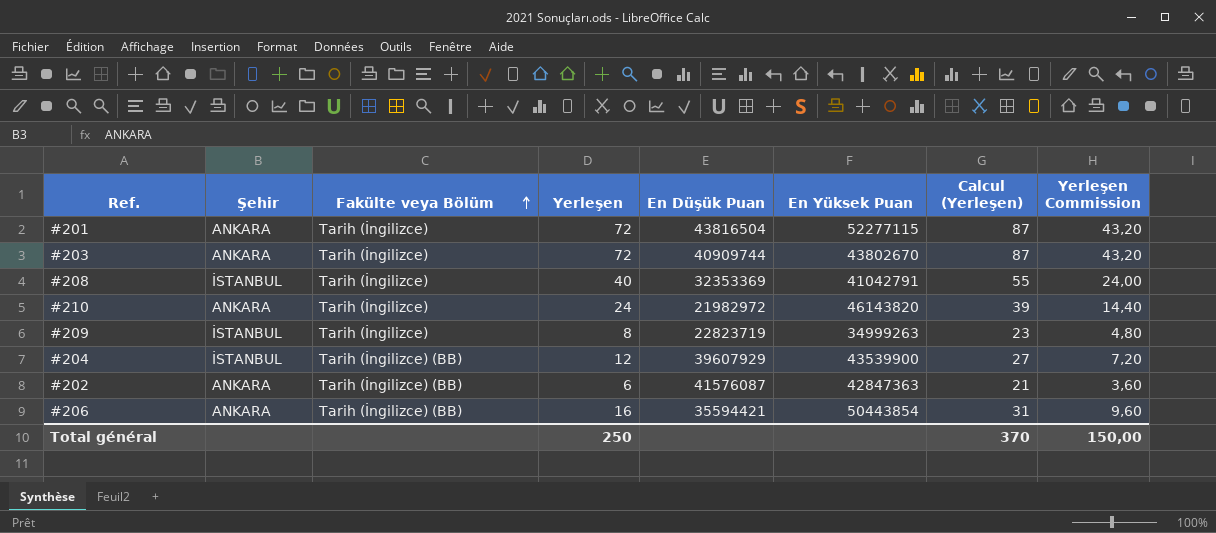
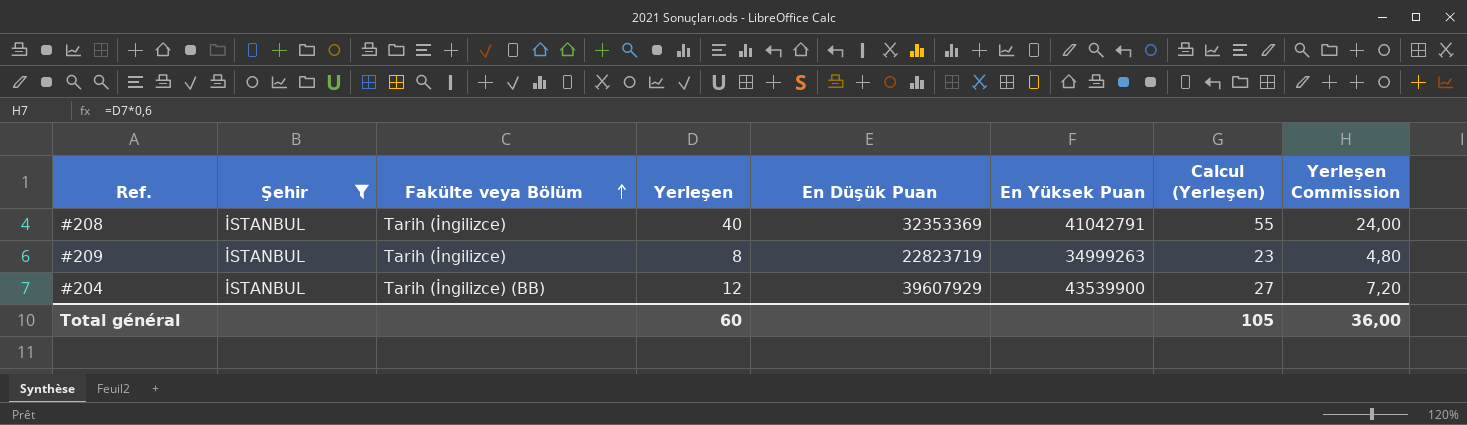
filter: none -> Şehir = İSTANBUL
Total général | Yerleşen: 250 -> 60
Total général | Calcul (Yerleşen): 370 -> 105
Total général | Yerleşen Commission: 150,00 -> 36,00

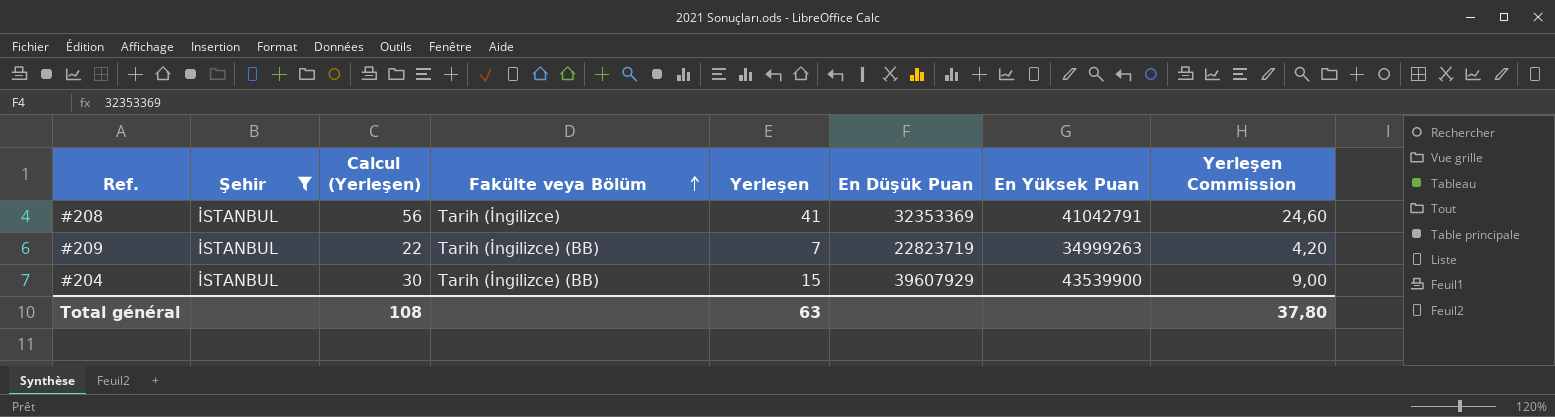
column Calcul (Yerleşen) | position: 7 -> 3
#208 | Calcul (Yerleşen): 55 -> 56
#208 | Yerleşen: 40 -> 41
#208 | Yerleşen Commission: 24,00 -> 24,60
#209 | Calcul (Yerleşen): 23 -> 22
#209 | Fakülte veya Bölüm: Tarih (İngilizce) -> Tarih (İngilizce) (BB)
#209 | Yerleşen: 8 -> 7
#209 | Yerleşen Commission: 4,80 -> 4,20
#204 | Calcul (Yerleşen): 27 -> 30
#204 | Yerleşen: 12 -> 15
#204 | Yerleşen Commission: 7,20 -> 9,00
Total général | Calcul (Yerleşen): 105 -> 108
Total général | Yerleşen: 60 -> 63
Total général | Yerleşen Commission: 36,00 -> 37,80

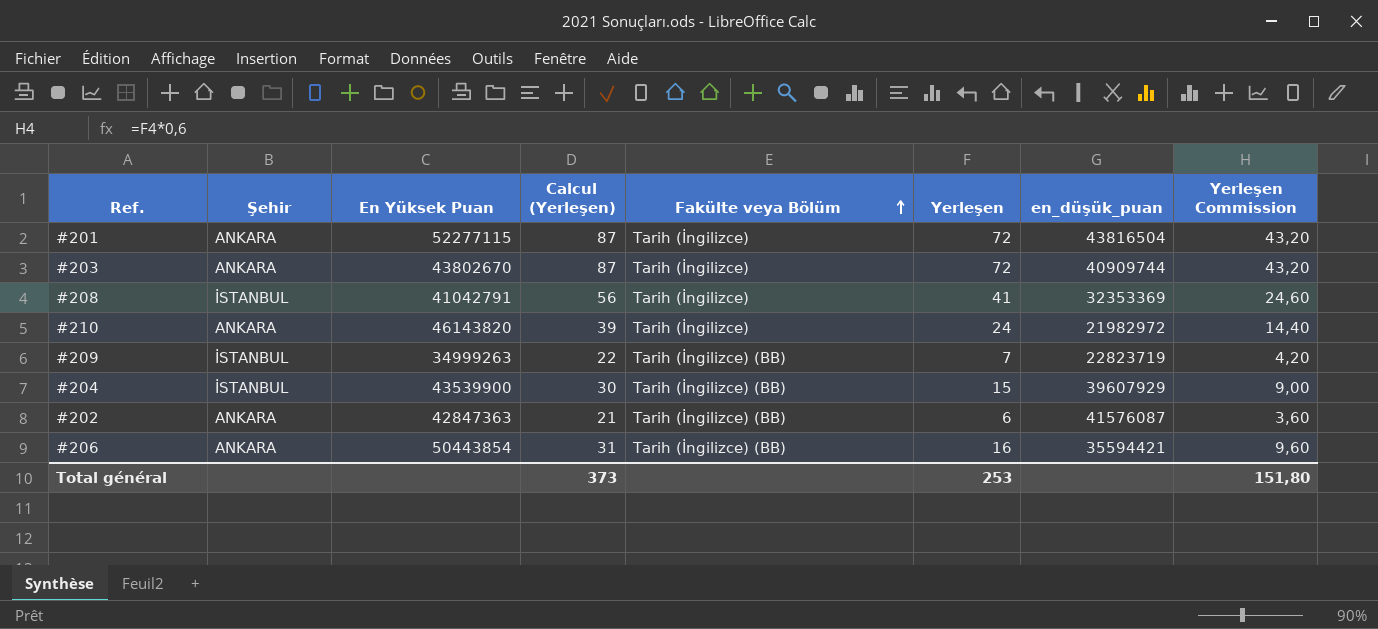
filter: Şehir = İSTANBUL -> none
column En Yüksek Puan | position: 7 -> 3
column name: En Düşük Puan -> en_düşük_puan
Total général | Calcul (Yerleşen): 108 -> 373
Total général | Yerleşen: 63 -> 253
Total général | Yerleşen Commission: 37,80 -> 151,80

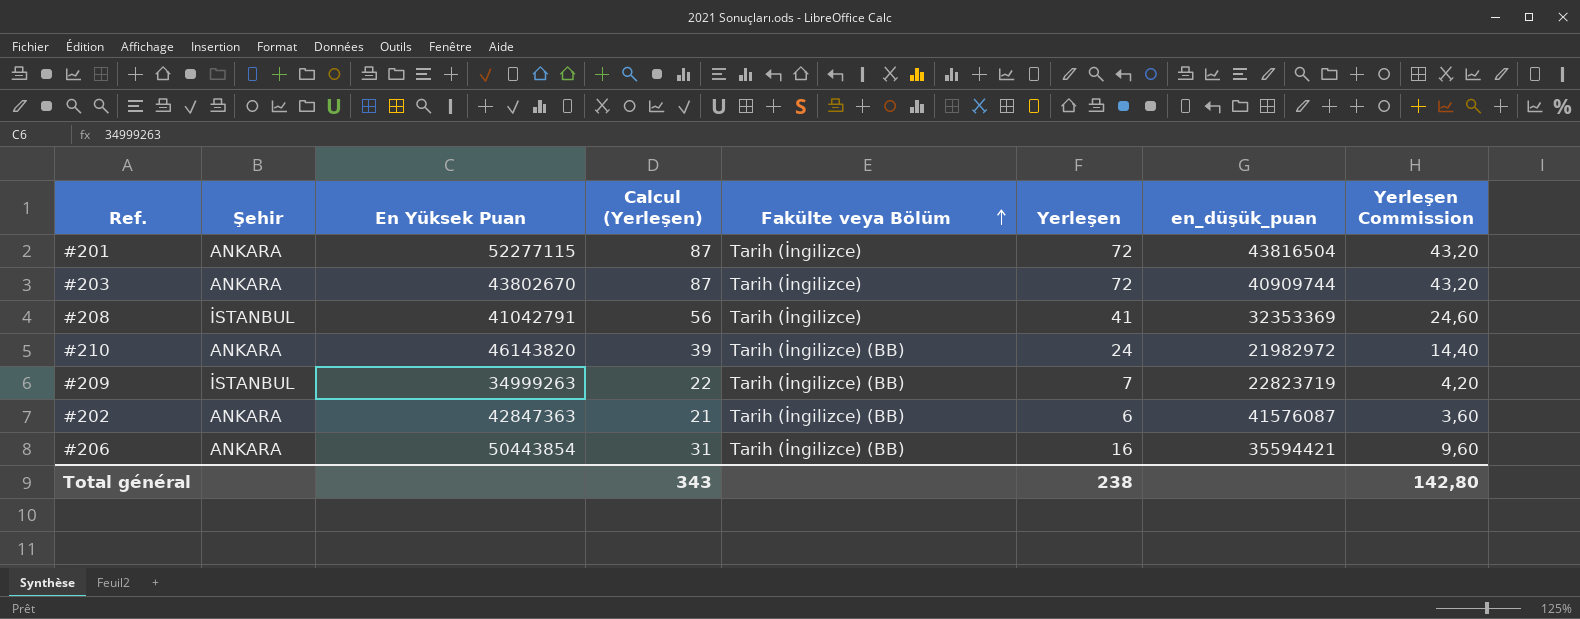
row #204: İSTANBUL | 43539900 | 30 | Tarih (İngilizce) (BB) | 15 | 39607929 | 9,00 -> none
#210 | Fakülte veya Bölüm: Tarih (İngilizce) -> Tarih (İngilizce) (BB)
Total général | Calcul (Yerleşen): 373 -> 343
Total général | Yerleşen: 253 -> 238
Total général | Yerleşen Commission: 151,80 -> 142,80

